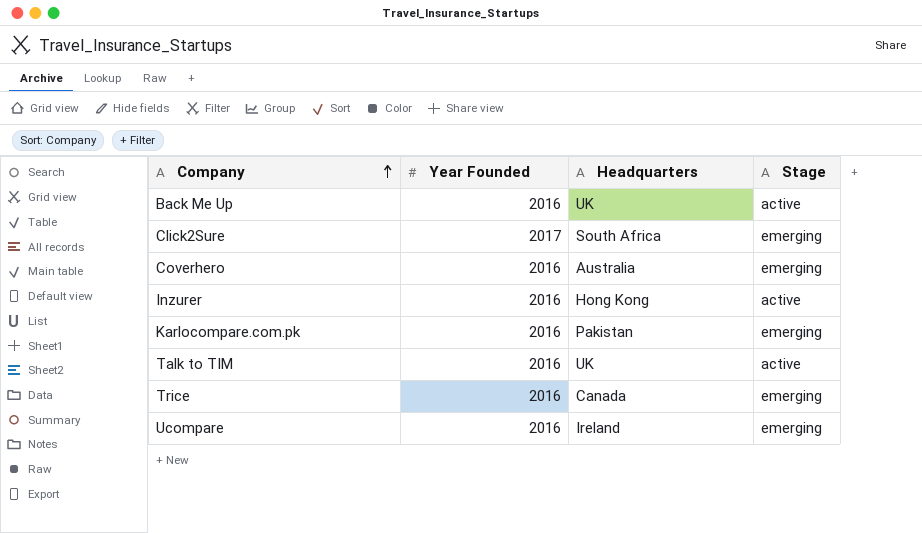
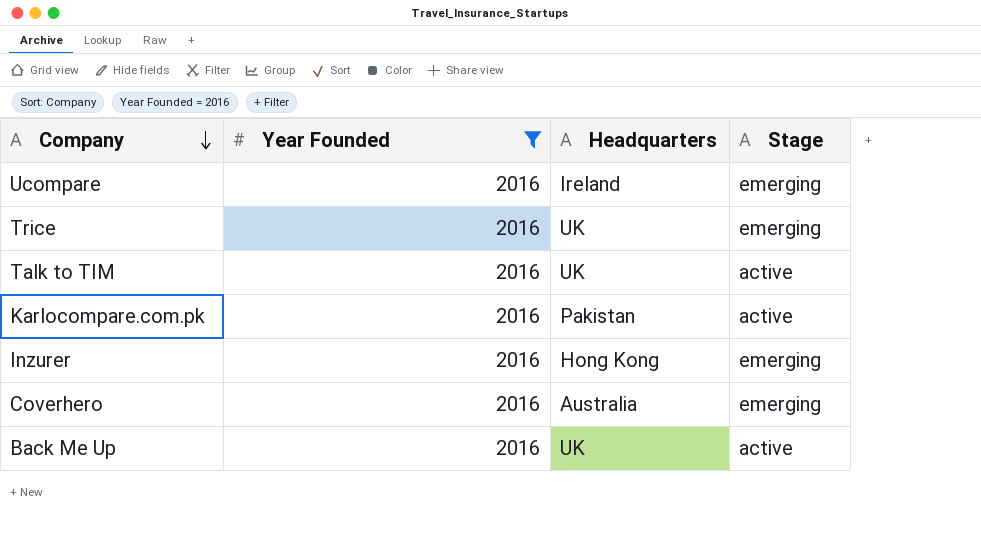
filter: none -> Year Founded = 2016
row order: Company ascending -> Company descending
Trice | Headquarters: Canada -> UK
Karlocompare.com.pk | Stage: emerging -> active
Inzurer | Stage: active -> emerging

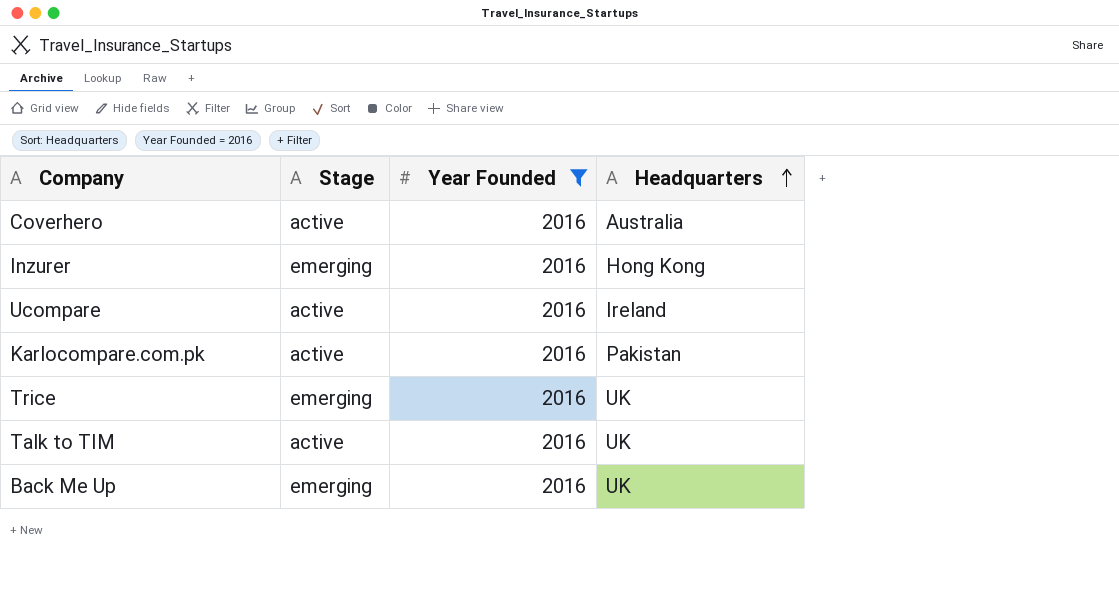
row order: Company descending -> Headquarters ascending
column Stage | position: 4 -> 2
Coverhero | Stage: emerging -> active
Ucompare | Stage: emerging -> active
Back Me Up | Stage: active -> emerging

